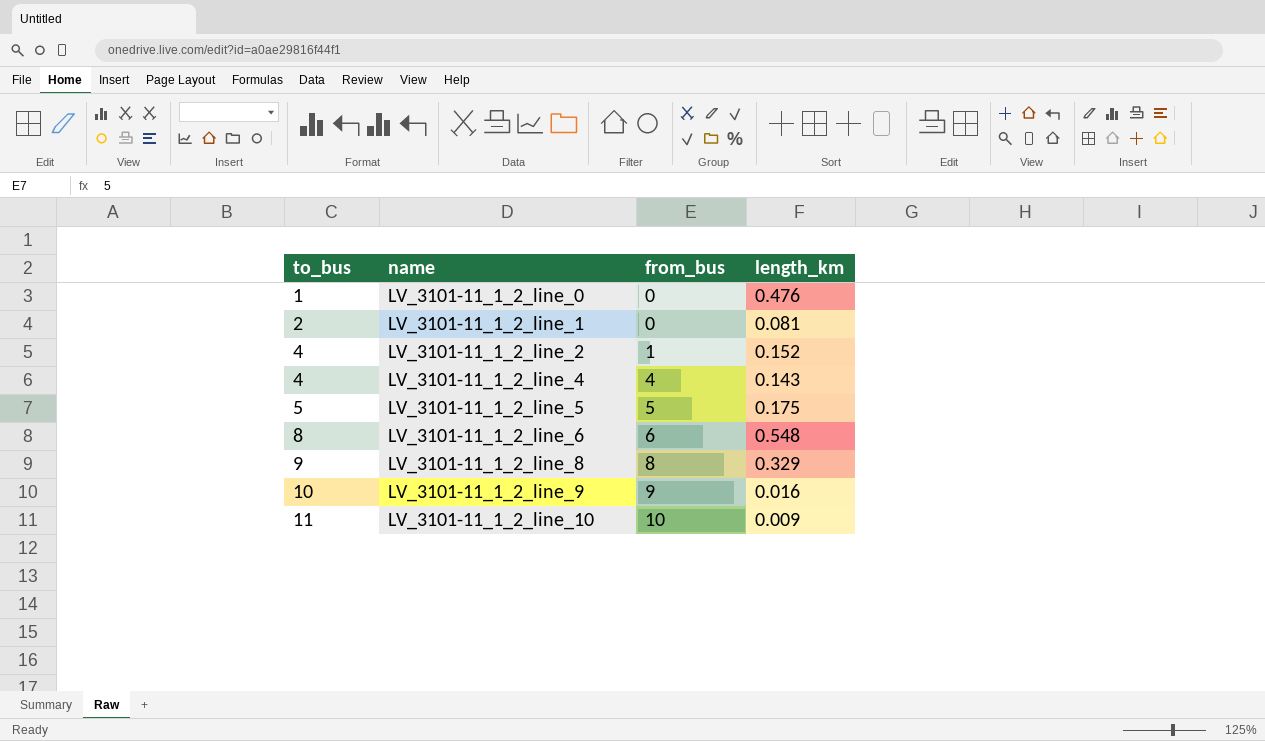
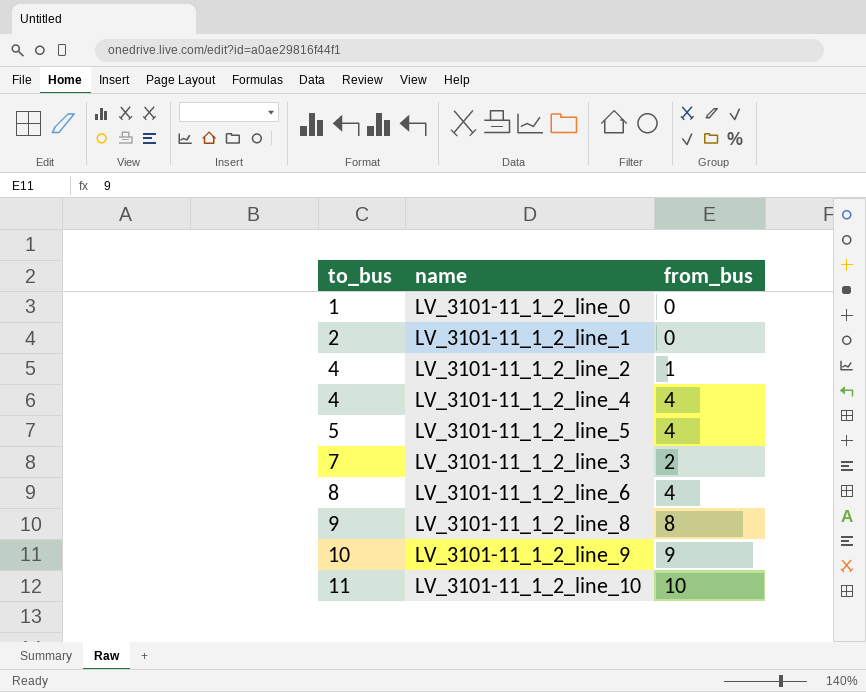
column length_km | position: 4 -> none
LV_3101-11_1_2_line_5 | from_bus: 5 -> 4
row LV_3101-11_1_2_line_3: none -> 7 | 2
LV_3101-11_1_2_line_6 | from_bus: 6 -> 4

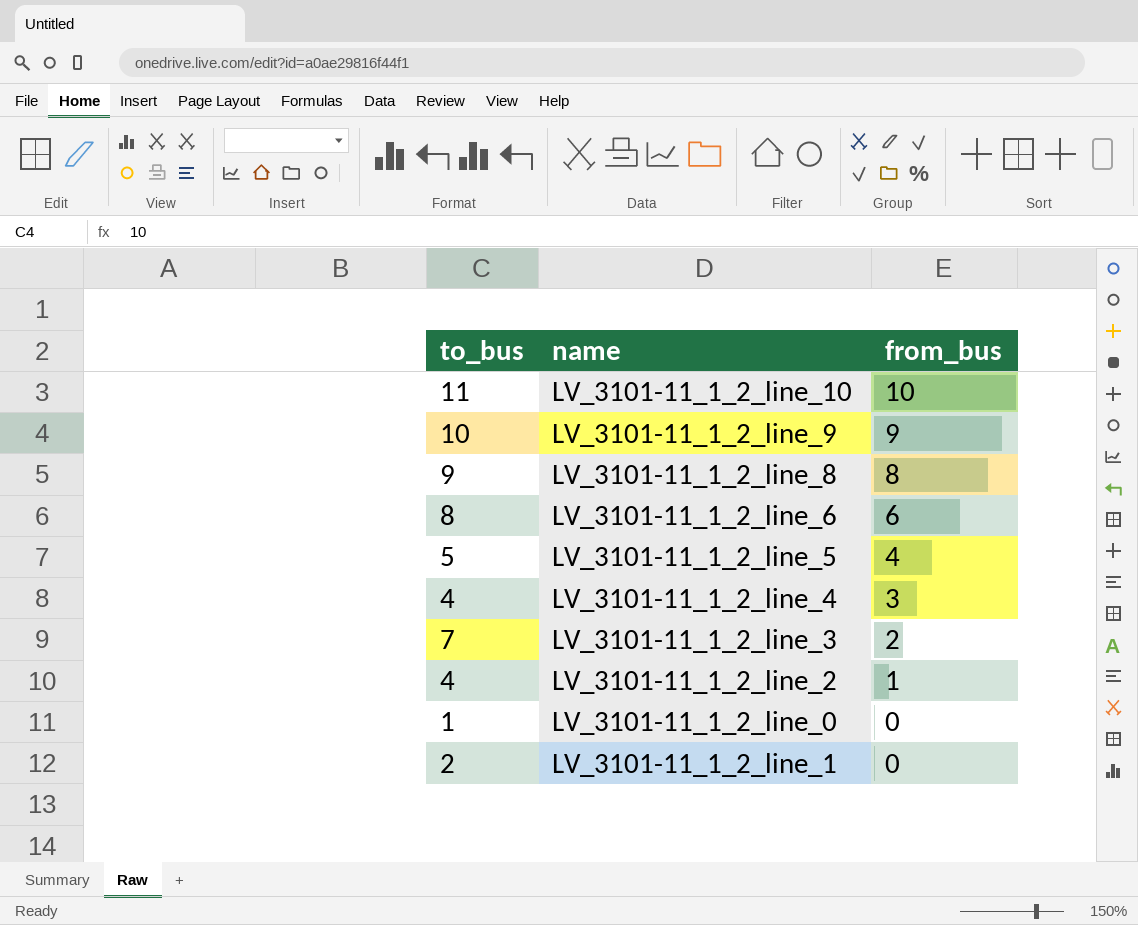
row order: to_bus ascending -> from_bus descending
LV_3101-11_1_2_line_6 | from_bus: 4 -> 6
LV_3101-11_1_2_line_4 | from_bus: 4 -> 3

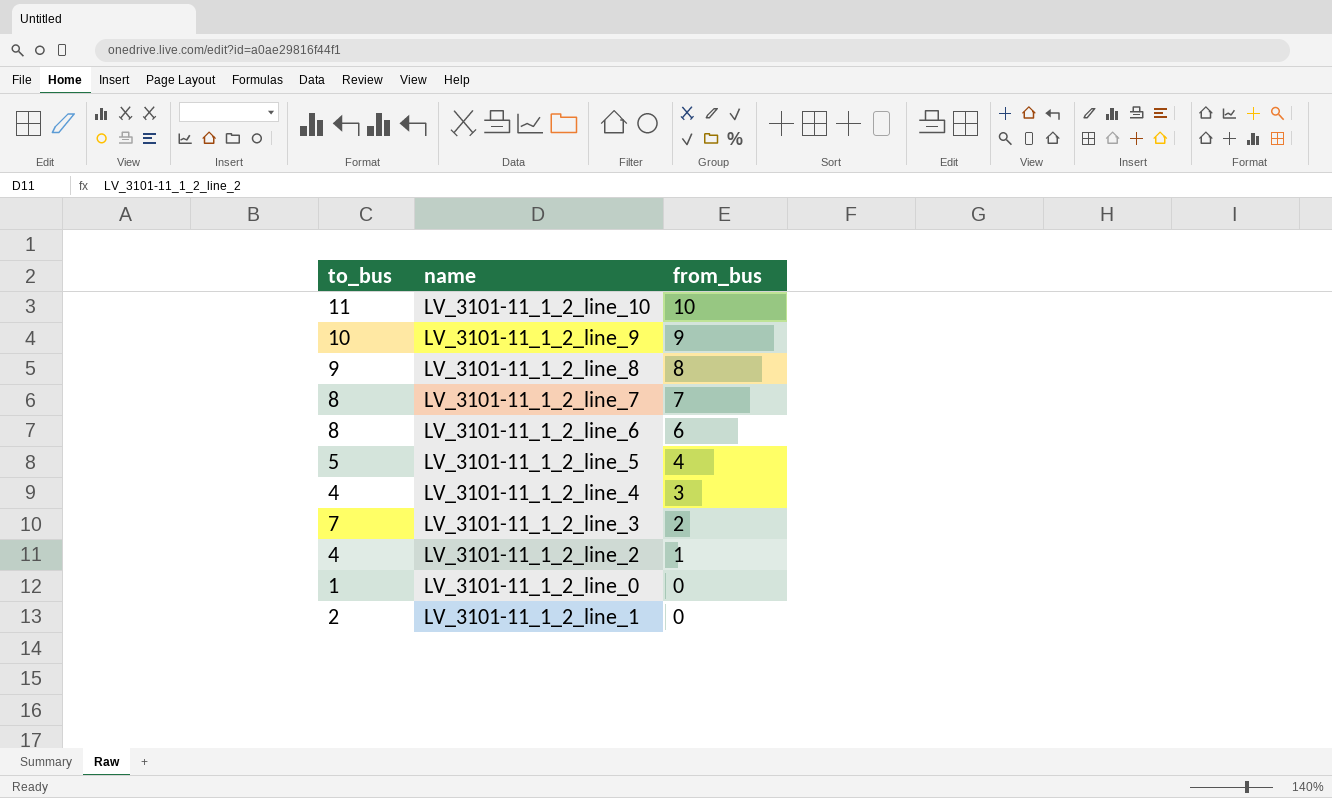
row LV_3101-11_1_2_line_7: none -> 8 | 7

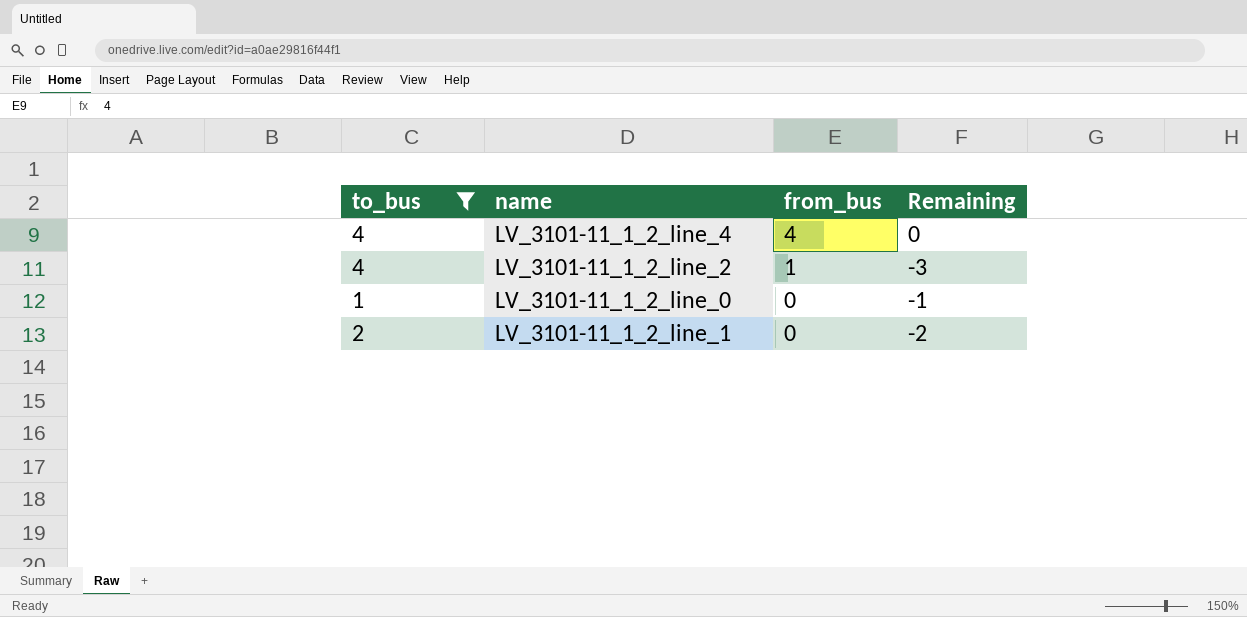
filter: none -> to_bus <= 4
column Remaining | formula: none -> [from_bus] - [to_bus]
LV_3101-11_1_2_line_4 | from_bus: 3 -> 4

